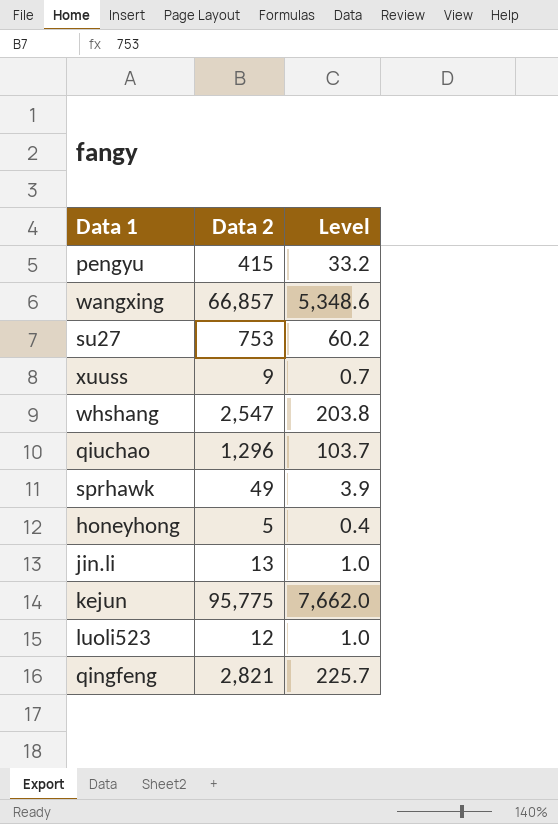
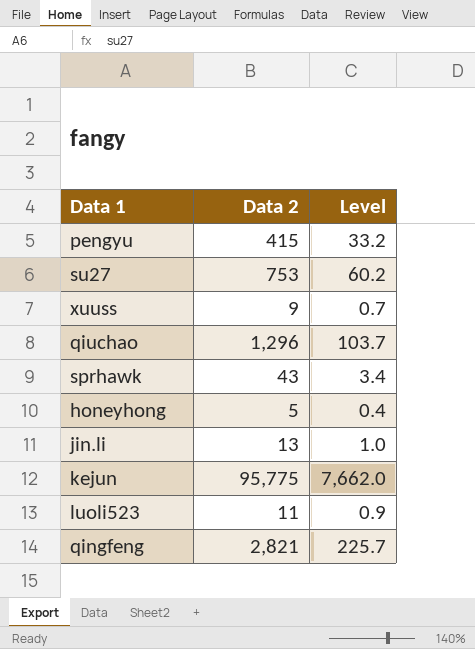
row wangxing: 66,857 | 5,348.6 -> none
row whshang: 2,547 | 203.8 -> none
sprhawk | Data 2: 49 -> 43
sprhawk | Level: 3.9 -> 3.4
luoli523 | Data 2: 12 -> 11
luoli523 | Level: 1.0 -> 0.9

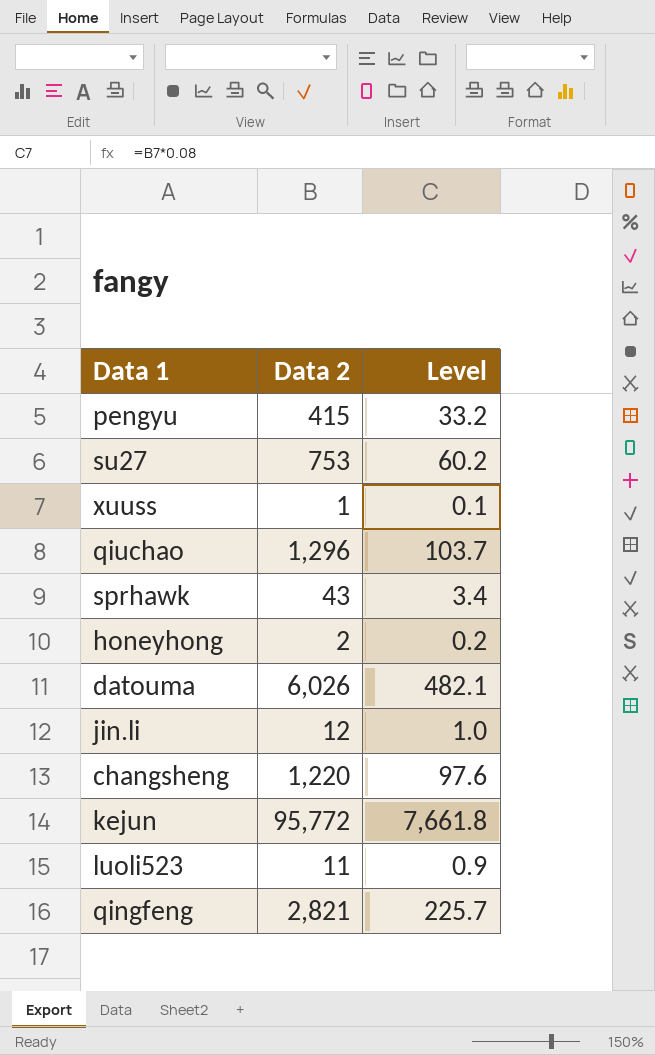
xuuss | Data 2: 9 -> 1
xuuss | Level: 0.7 -> 0.1
honeyhong | Data 2: 5 -> 2
honeyhong | Level: 0.4 -> 0.2
row datouma: none -> 6,026 | 482.1
jin.li | Data 2: 13 -> 12
row changsheng: none -> 1,220 | 97.6
kejun | Data 2: 95,775 -> 95,772
kejun | Level: 7,662.0 -> 7,661.8

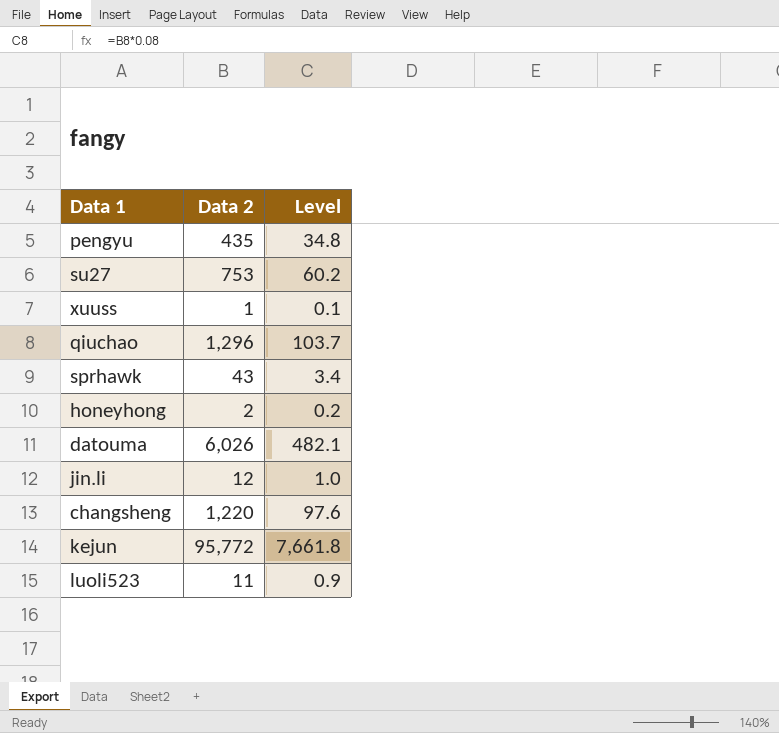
row qingfeng: 2,821 | 225.7 -> none
pengyu | Data 2: 415 -> 435
pengyu | Level: 33.2 -> 34.8

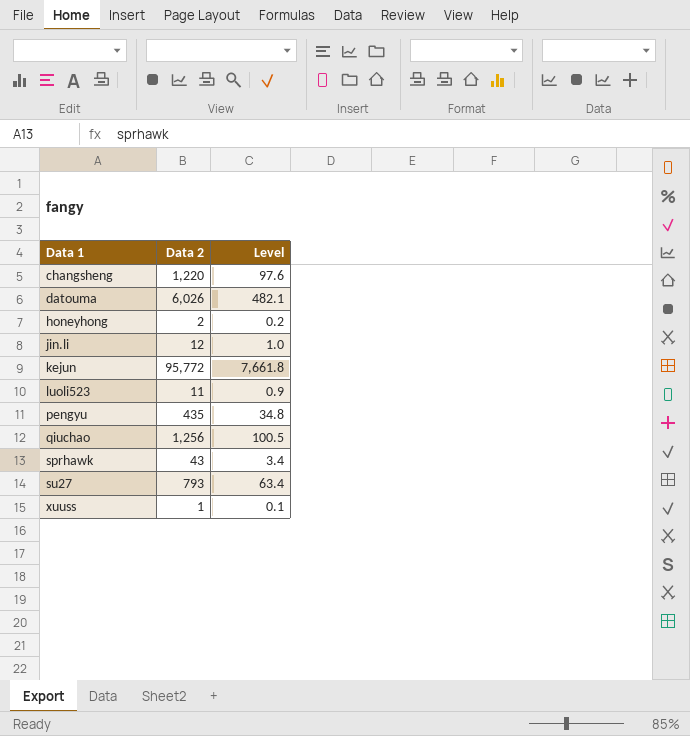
row order: none -> Data 1 ascending
qiuchao | Data 2: 1,296 -> 1,256
qiuchao | Level: 103.7 -> 100.5
su27 | Data 2: 753 -> 793
su27 | Level: 60.2 -> 63.4

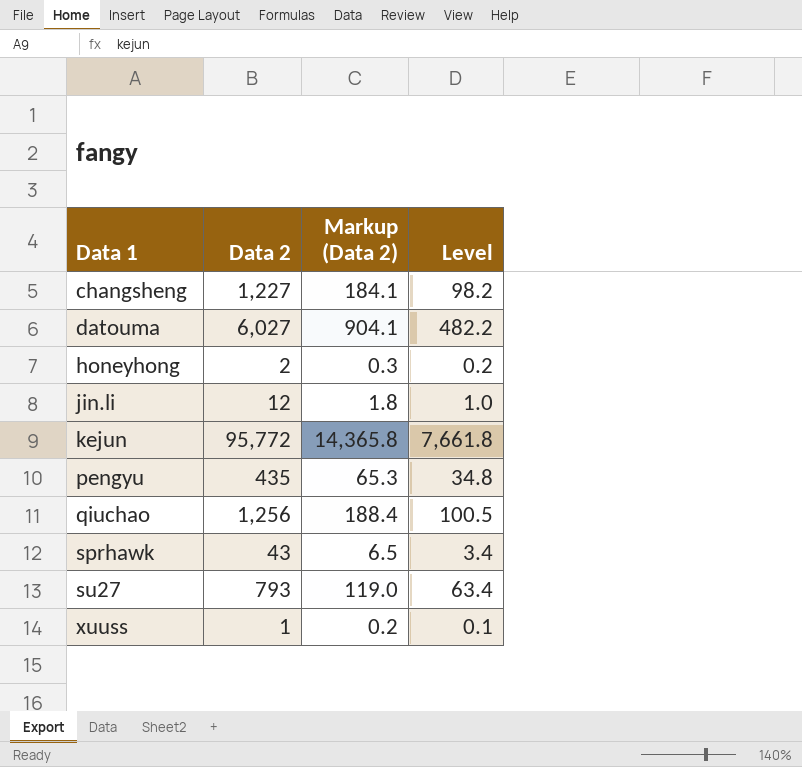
column Markup (Data 2) | formula: none -> [Data 2] * 0.15
row luoli523: 11 | 0.9 -> none
changsheng | Data 2: 1,220 -> 1,227
changsheng | Level: 97.6 -> 98.2
datouma | Data 2: 6,026 -> 6,027
datouma | Level: 482.1 -> 482.2

